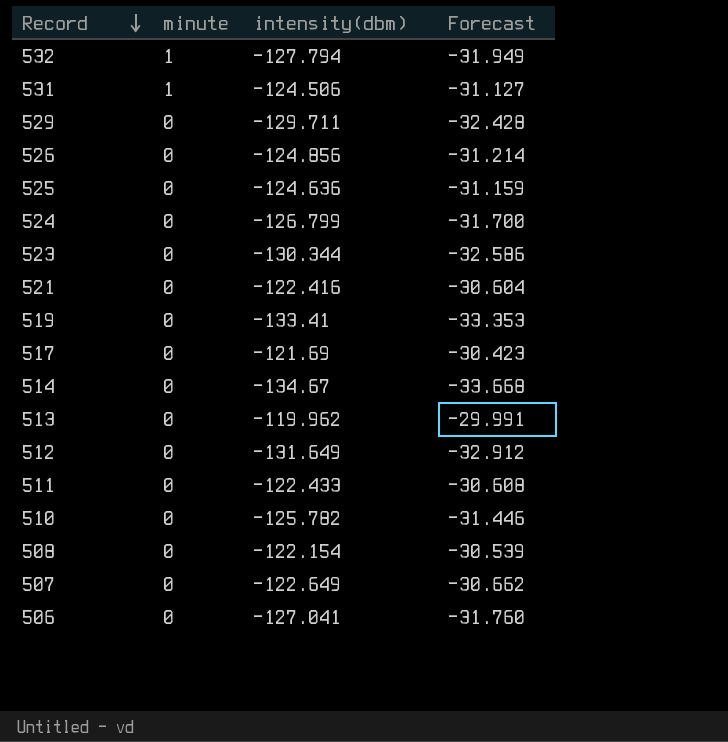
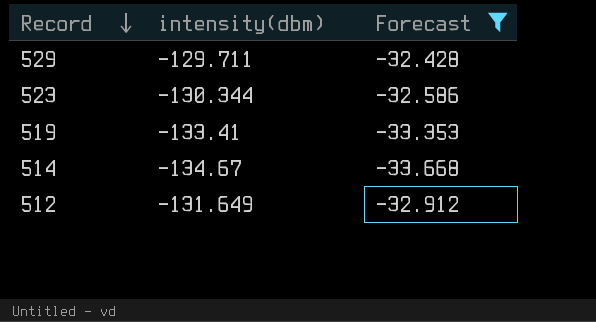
filter: none -> Forecast <= -32.428
column minute | position: 2 -> none

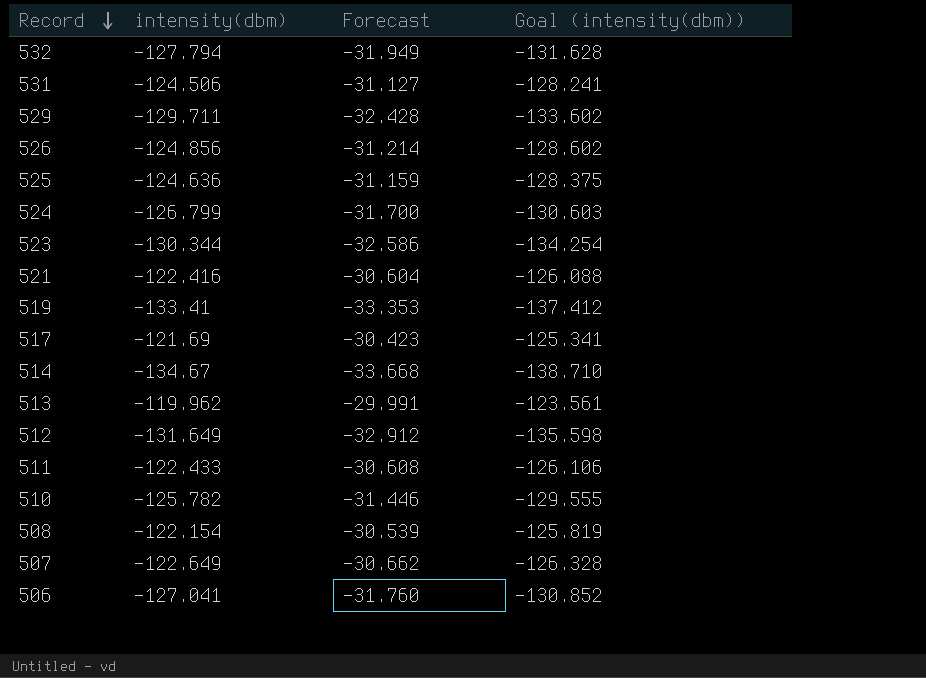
filter: Forecast <= -32.428 -> none
column Goal (intensity(dbm)) | formula: none -> [intensity(dbm)] * 1.03

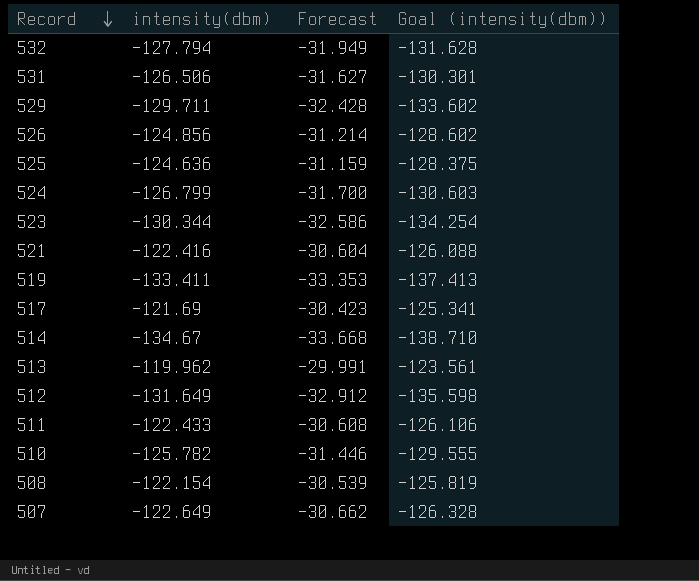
row 506: -127.041 | -31.760 | -130.852 -> none
531 | intensity(dbm): -124.506 -> -126.506
531 | Forecast: -31.127 -> -31.627
531 | Goal (intensity(dbm)): -128.241 -> -130.301
519 | intensity(dbm): -133.41 -> -133.411
519 | Goal (intensity(dbm)): -137.412 -> -137.413

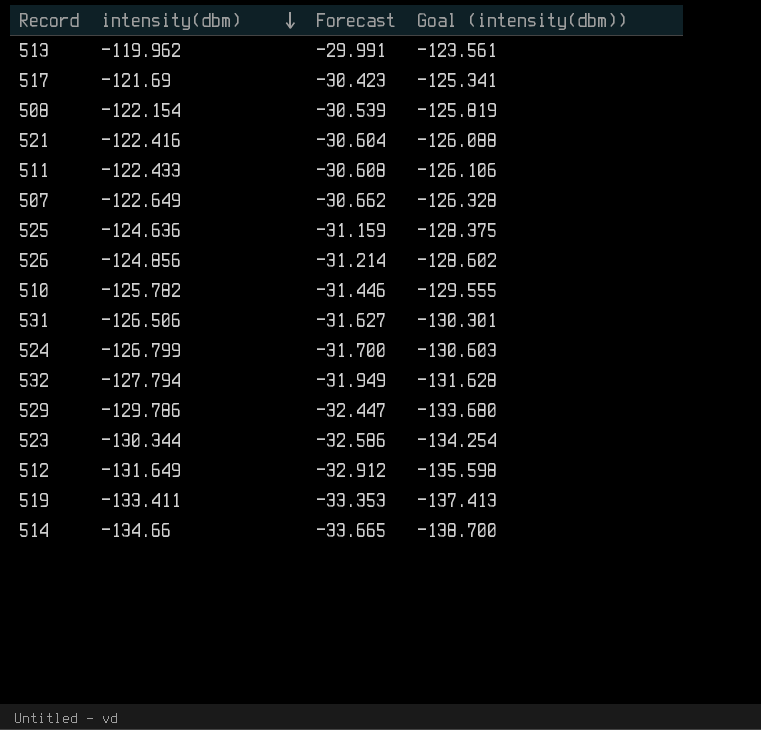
row order: Record descending -> intensity(dbm) descending
529 | intensity(dbm): -129.711 -> -129.786
529 | Forecast: -32.428 -> -32.447
529 | Goal (intensity(dbm)): -133.602 -> -133.680
514 | intensity(dbm): -134.67 -> -134.66
514 | Forecast: -33.668 -> -33.665
514 | Goal (intensity(dbm)): -138.710 -> -138.700

